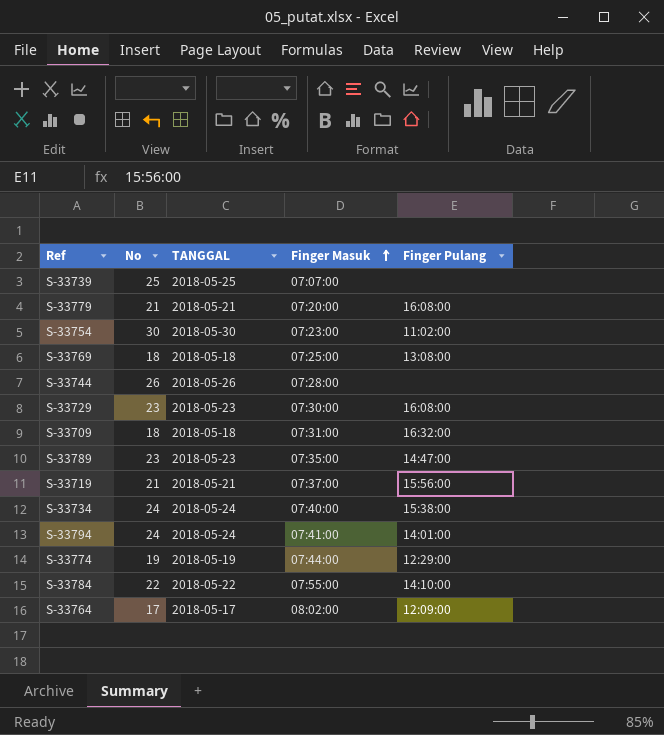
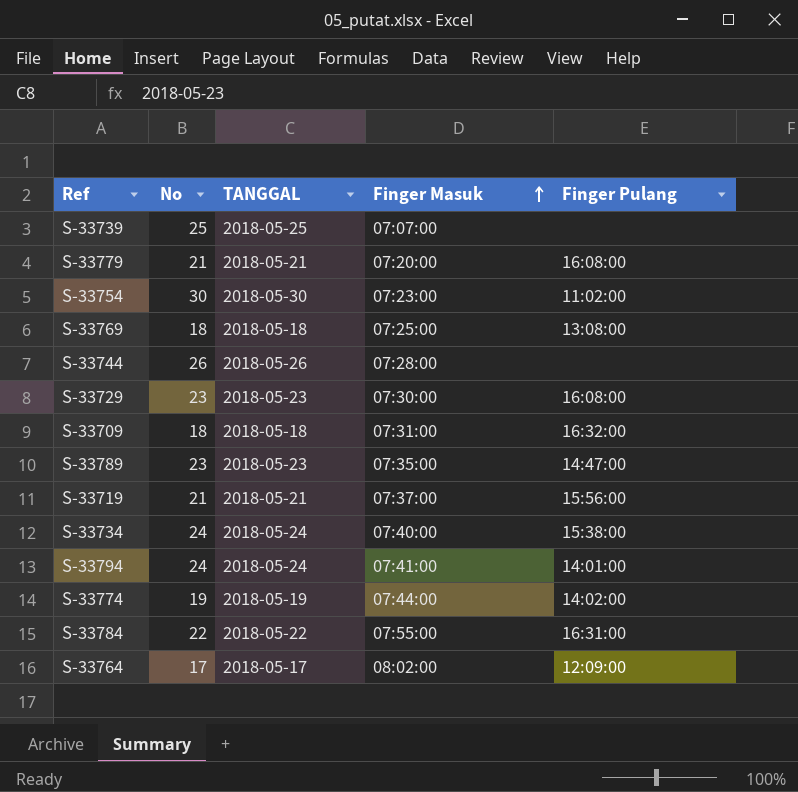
S-33774 | Finger Pulang: 12:29:00 -> 14:02:00
S-33784 | Finger Pulang: 14:10:00 -> 16:31:00

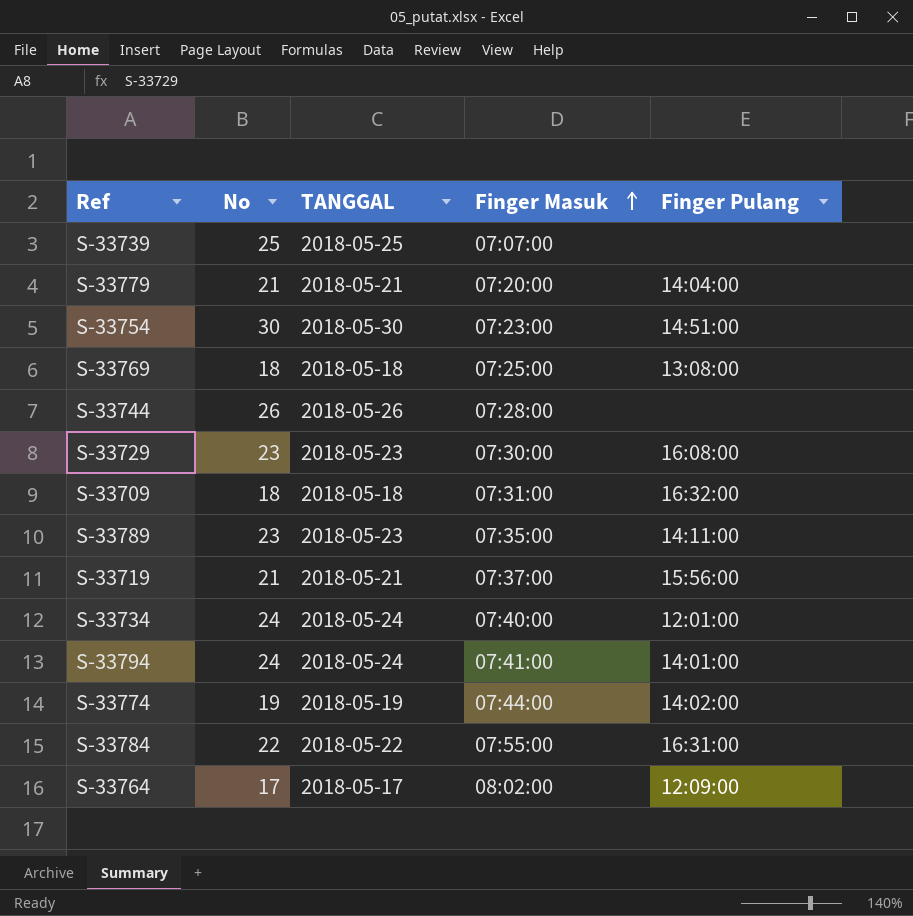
S-33779 | Finger Pulang: 16:08:00 -> 14:04:00
S-33754 | Finger Pulang: 11:02:00 -> 14:51:00
S-33789 | Finger Pulang: 14:47:00 -> 14:11:00
S-33734 | Finger Pulang: 15:38:00 -> 12:01:00

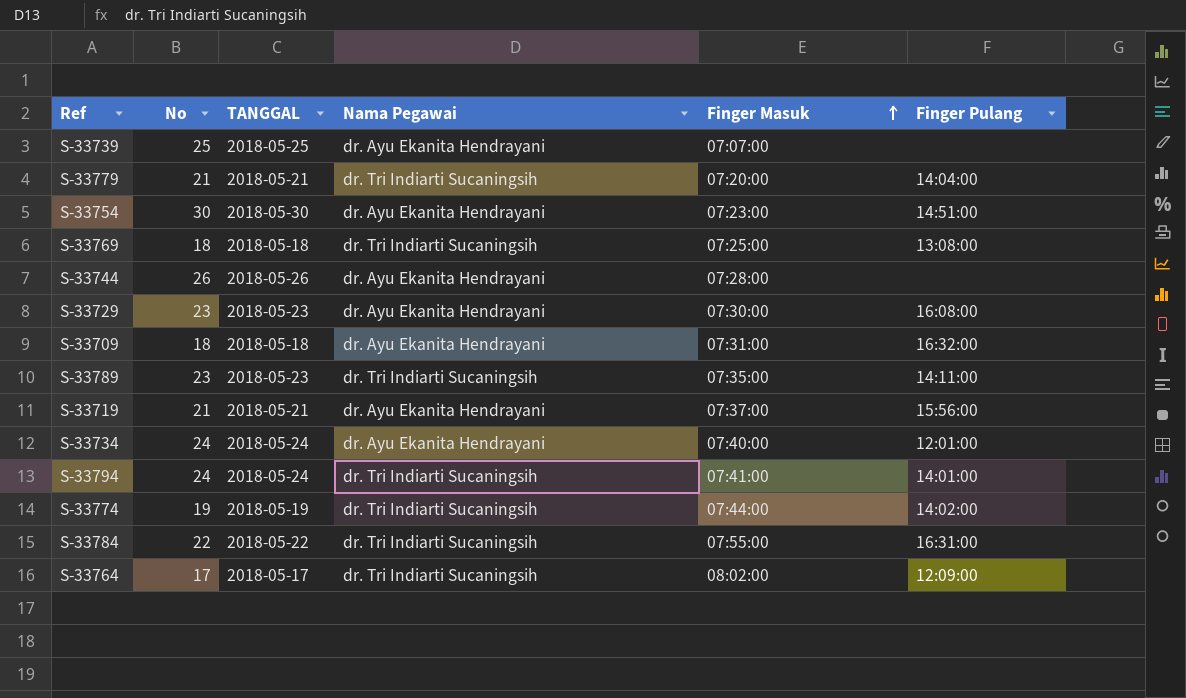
column Nama Pegawai | position: none -> 4

